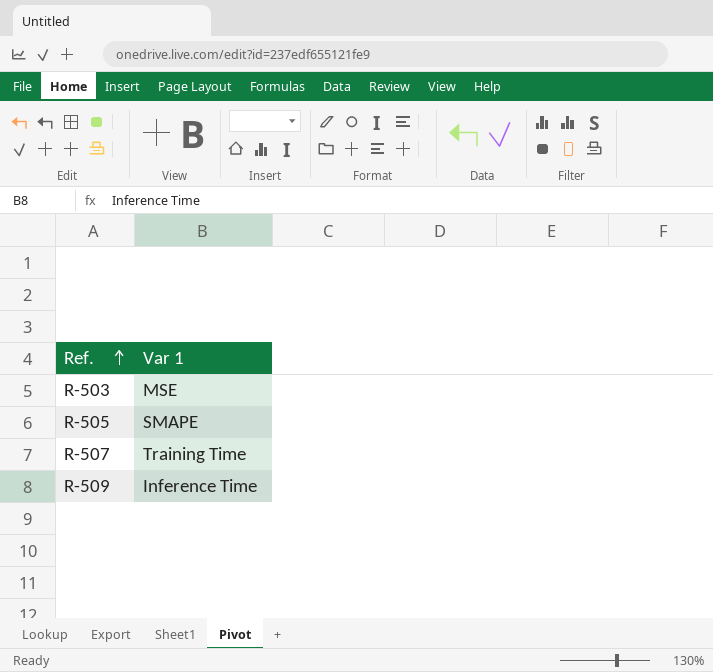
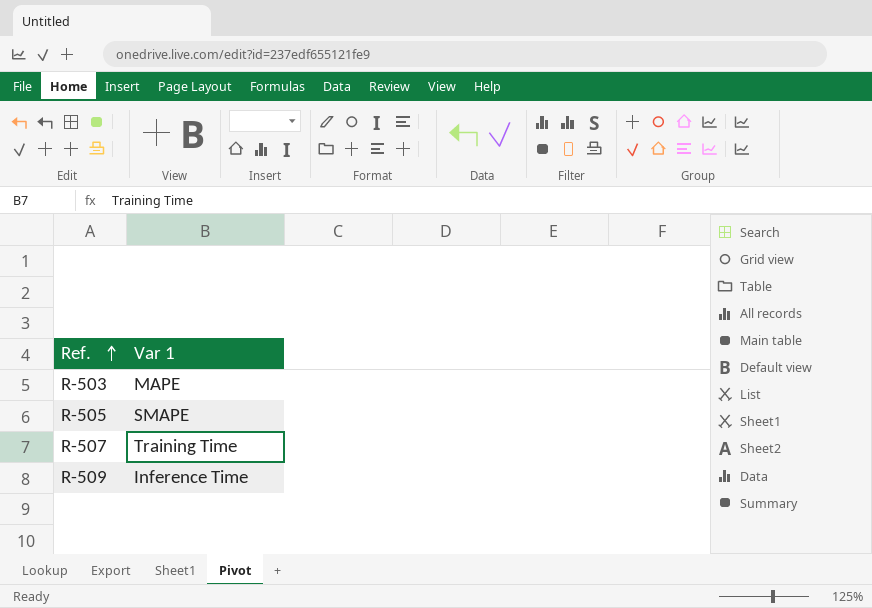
R-503 | Var 1: MSE -> MAPE

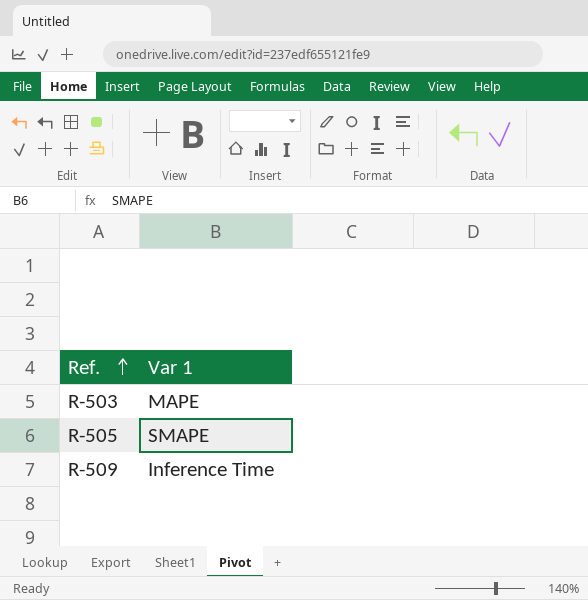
row R-507: Training Time -> none

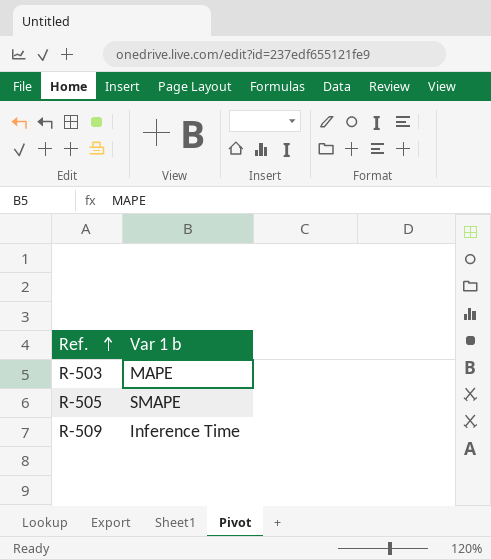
column name: Var 1 -> Var 1 b

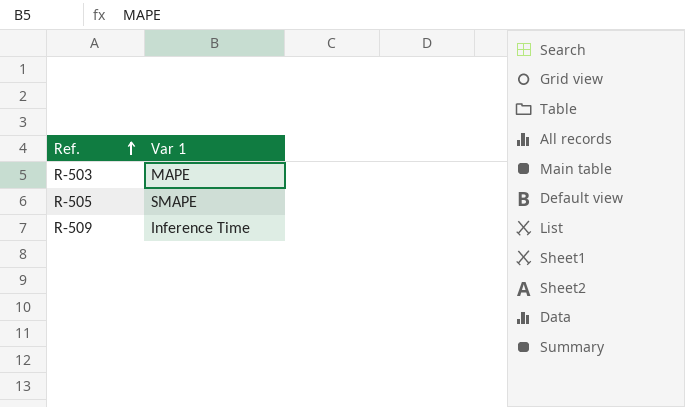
column name: Var 1 b -> Var 1

